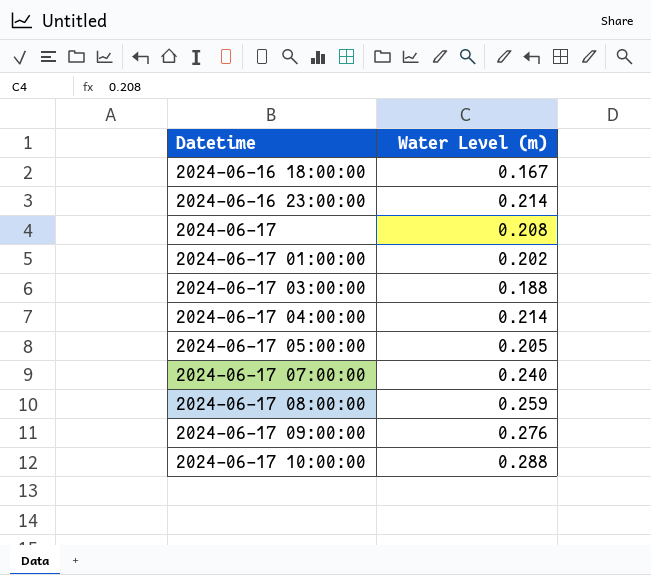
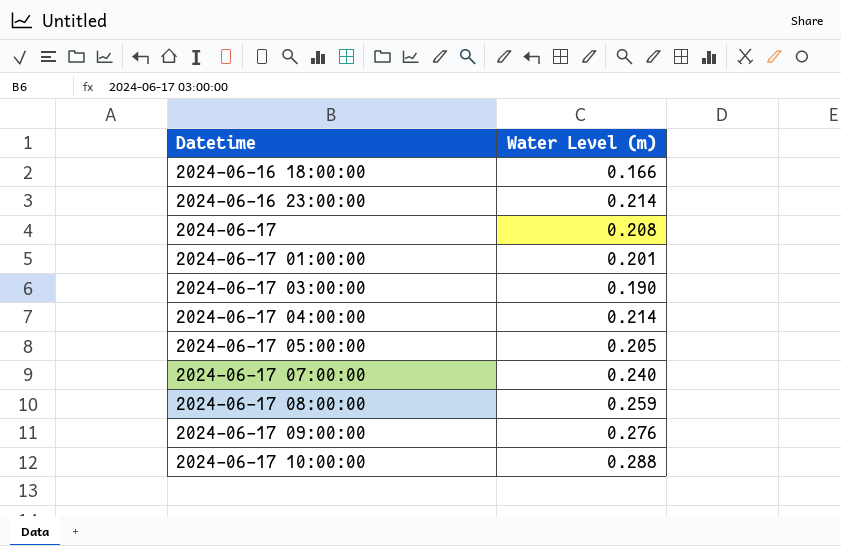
2024-06-16 18:00:00 | Water Level (m): 0.167 -> 0.166
2024-06-17 01:00:00 | Water Level (m): 0.202 -> 0.201
2024-06-17 03:00:00 | Water Level (m): 0.188 -> 0.190

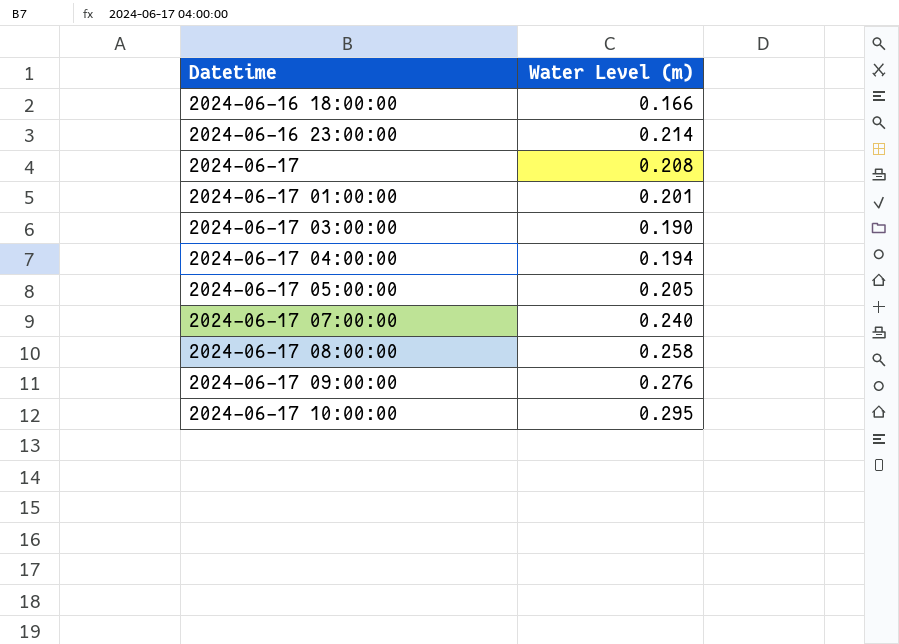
2024-06-17 04:00:00 | Water Level (m): 0.214 -> 0.194
2024-06-17 08:00:00 | Water Level (m): 0.259 -> 0.258
2024-06-17 10:00:00 | Water Level (m): 0.288 -> 0.295

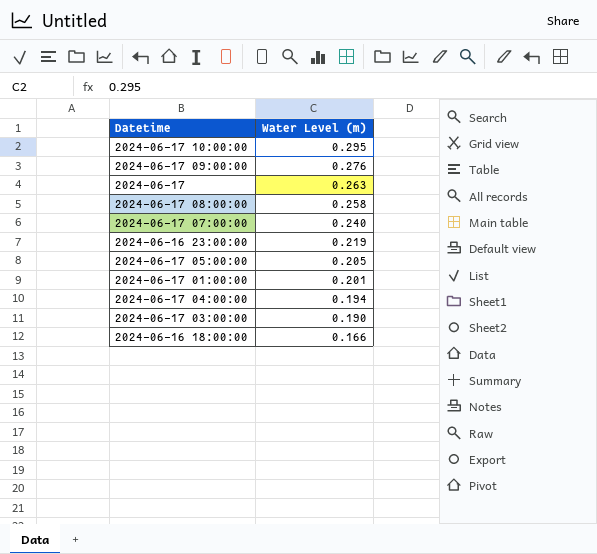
row order: Datetime ascending -> Water Level (m) descending
2024-06-17 | Water Level (m): 0.208 -> 0.263
2024-06-16 23:00:00 | Water Level (m): 0.214 -> 0.219

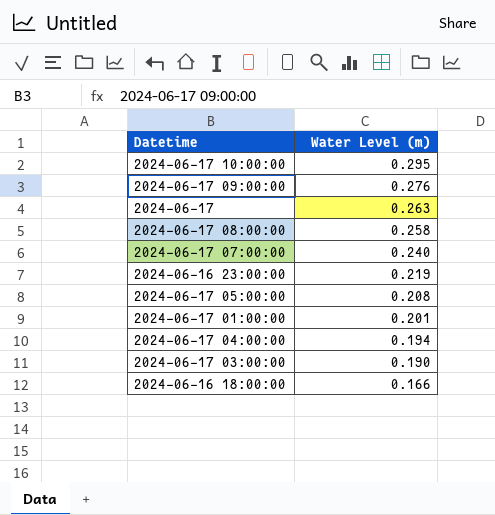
2024-06-17 05:00:00 | Water Level (m): 0.205 -> 0.208

